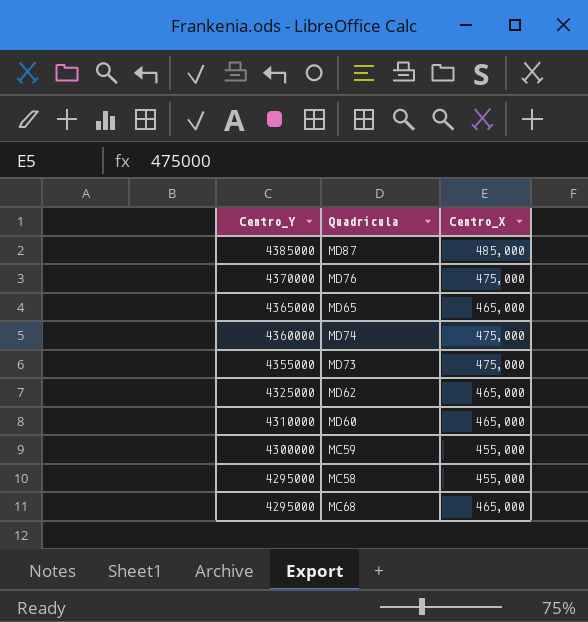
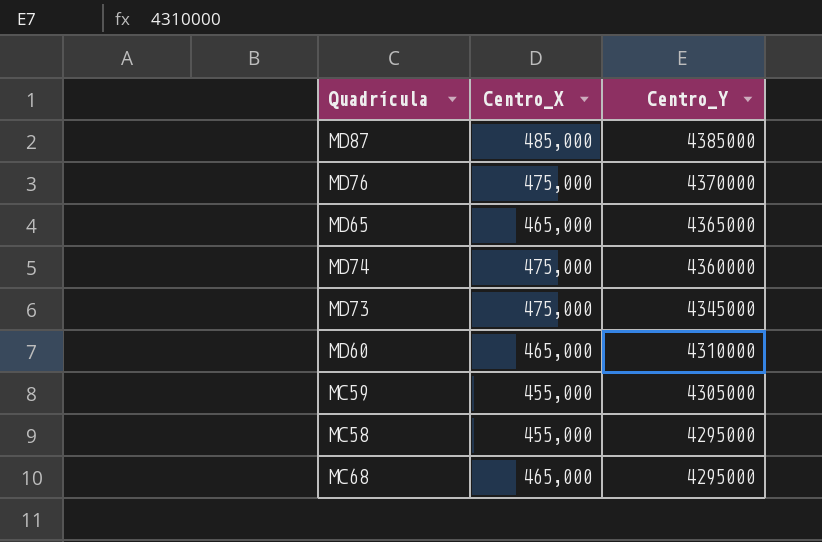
column Centro_Y | position: 1 -> 3
row MD62: 4325000 | 465,000 -> none
MD73 | Centro_Y: 4355000 -> 4345000
MC59 | Centro_Y: 4300000 -> 4305000

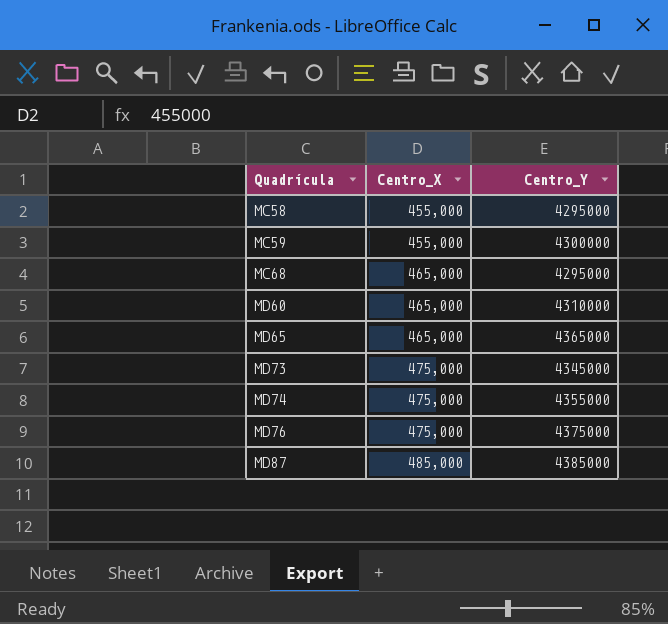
row order: Centro_Y descending -> Quadrícula ascending
MC59 | Centro_Y: 4305000 -> 4300000
MD74 | Centro_Y: 4360000 -> 4355000
MD76 | Centro_Y: 4370000 -> 4375000

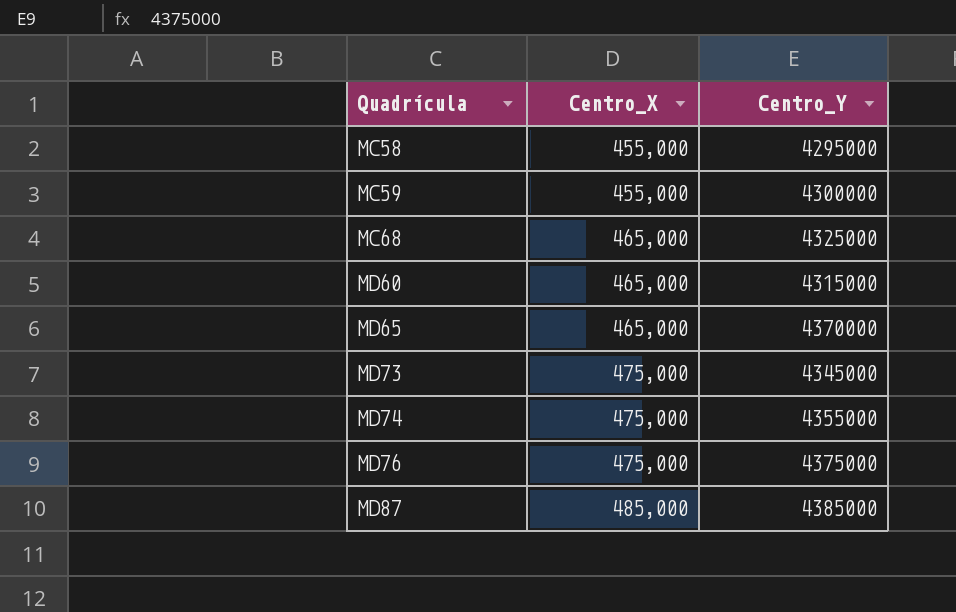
MC68 | Centro_Y: 4295000 -> 4325000
MD60 | Centro_Y: 4310000 -> 4315000
MD65 | Centro_Y: 4365000 -> 4370000

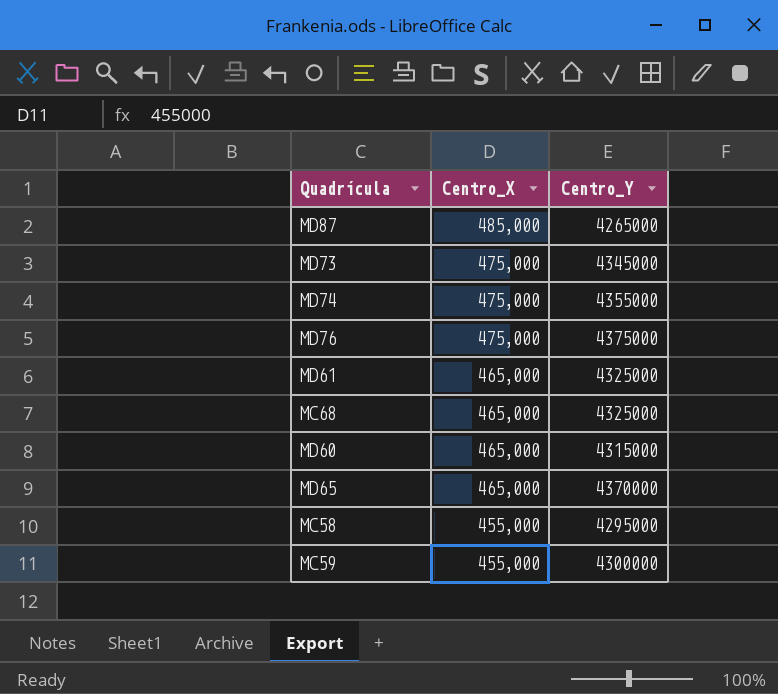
row order: Quadrícula ascending -> Centro_X descending
MD87 | Centro_Y: 4385000 -> 4265000
row MD61: none -> 465,000 | 4325000

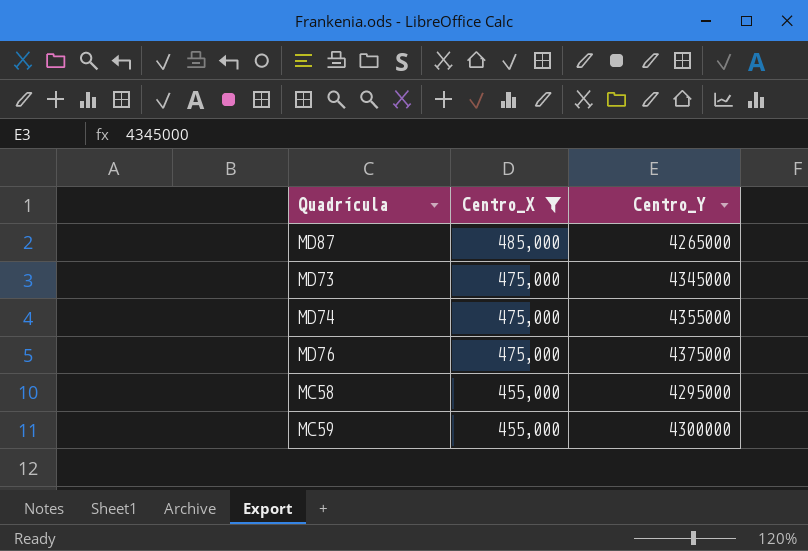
filter: none -> Centro_X != 465,000

